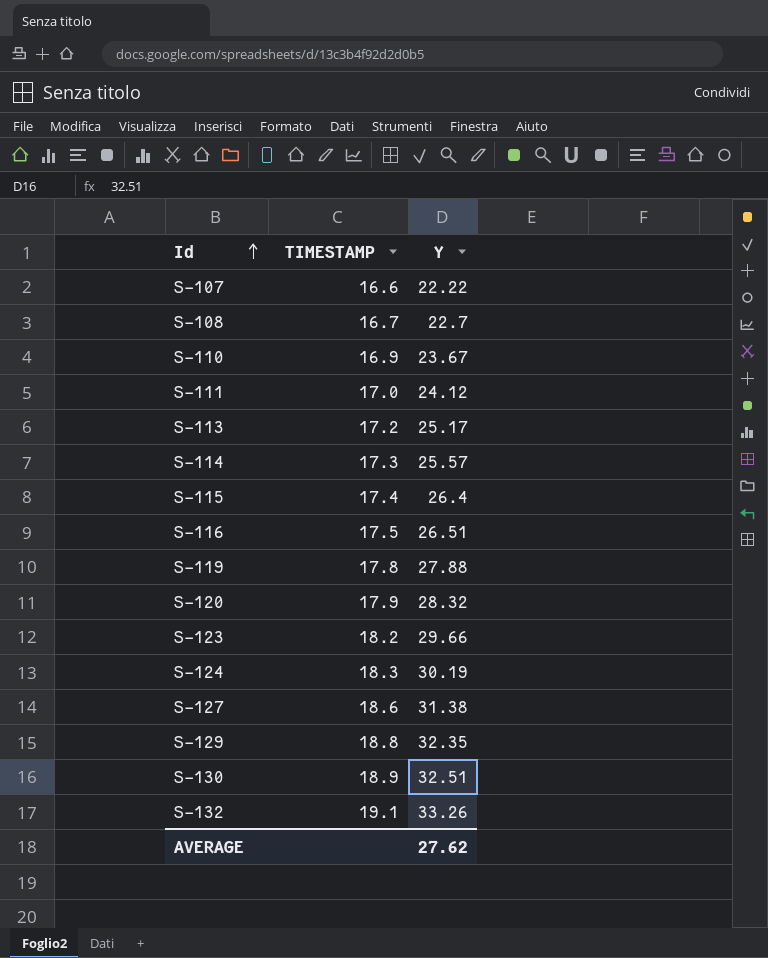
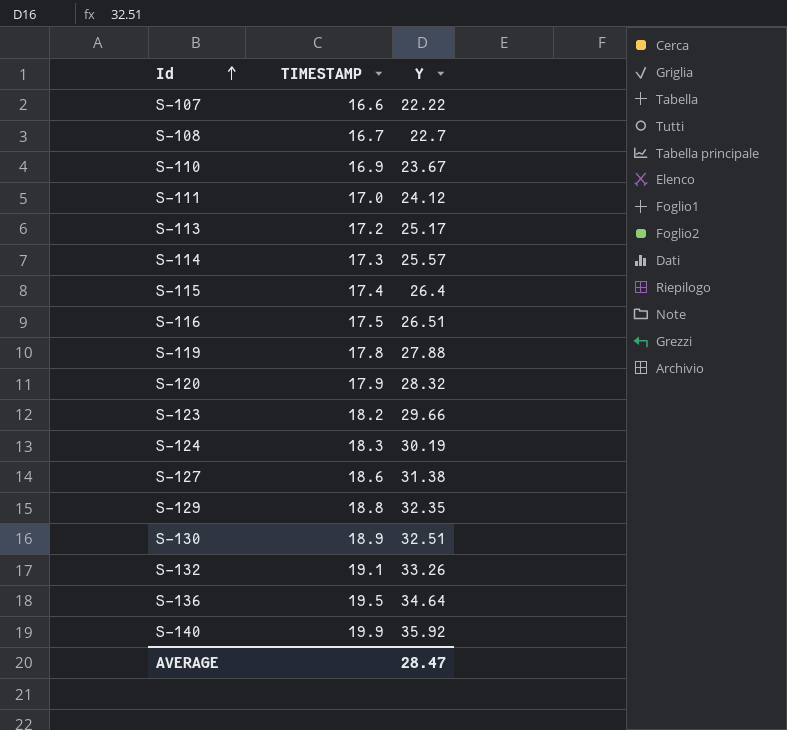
row S-136: none -> 19.5 | 34.64
row S-140: none -> 19.9 | 35.92
AVERAGE | Y: 27.62 -> 28.47

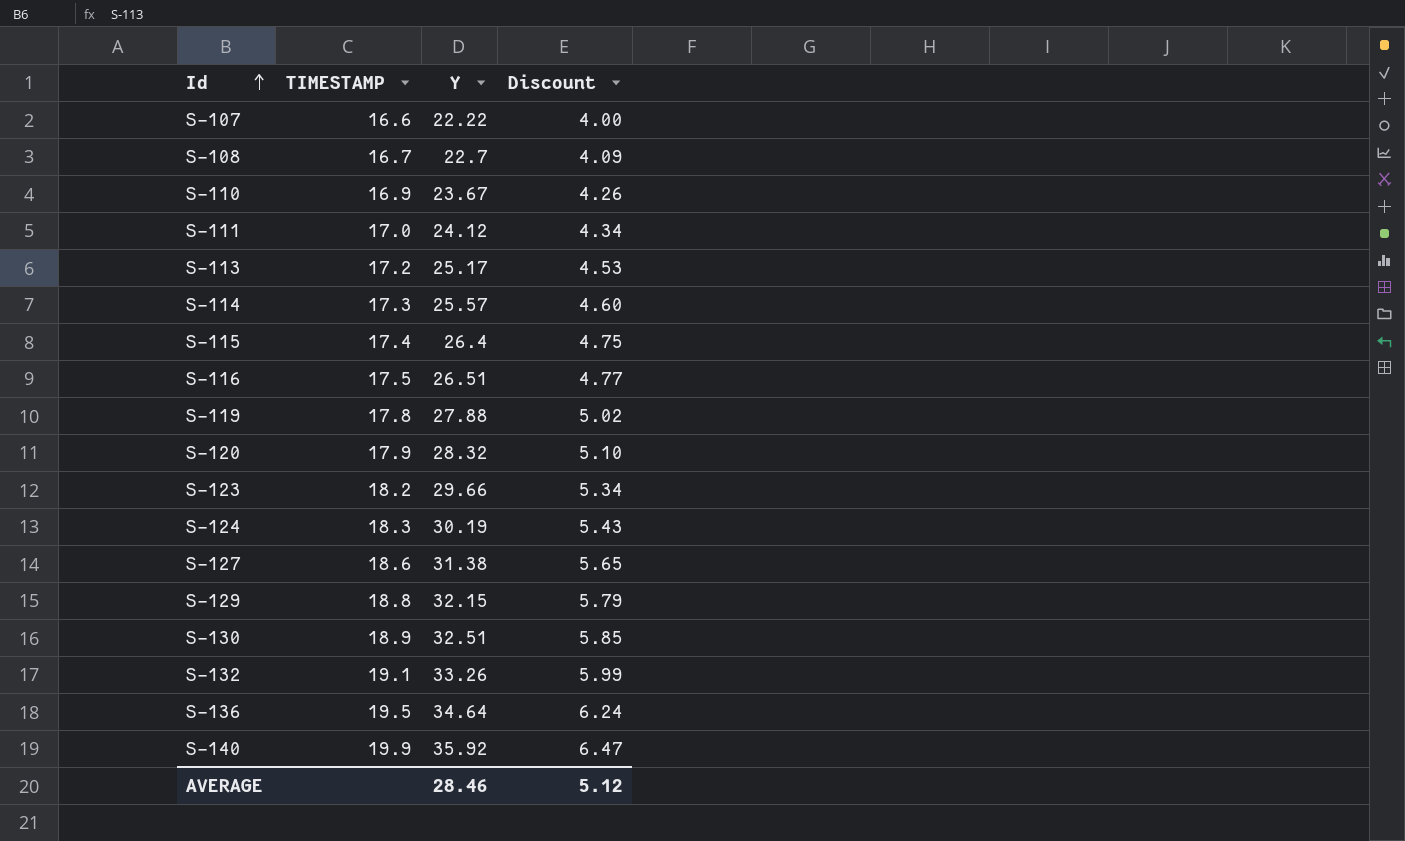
column Discount | formula: none -> [Y] * 0.18
S-129 | Y: 32.35 -> 32.15
AVERAGE | Y: 28.47 -> 28.46

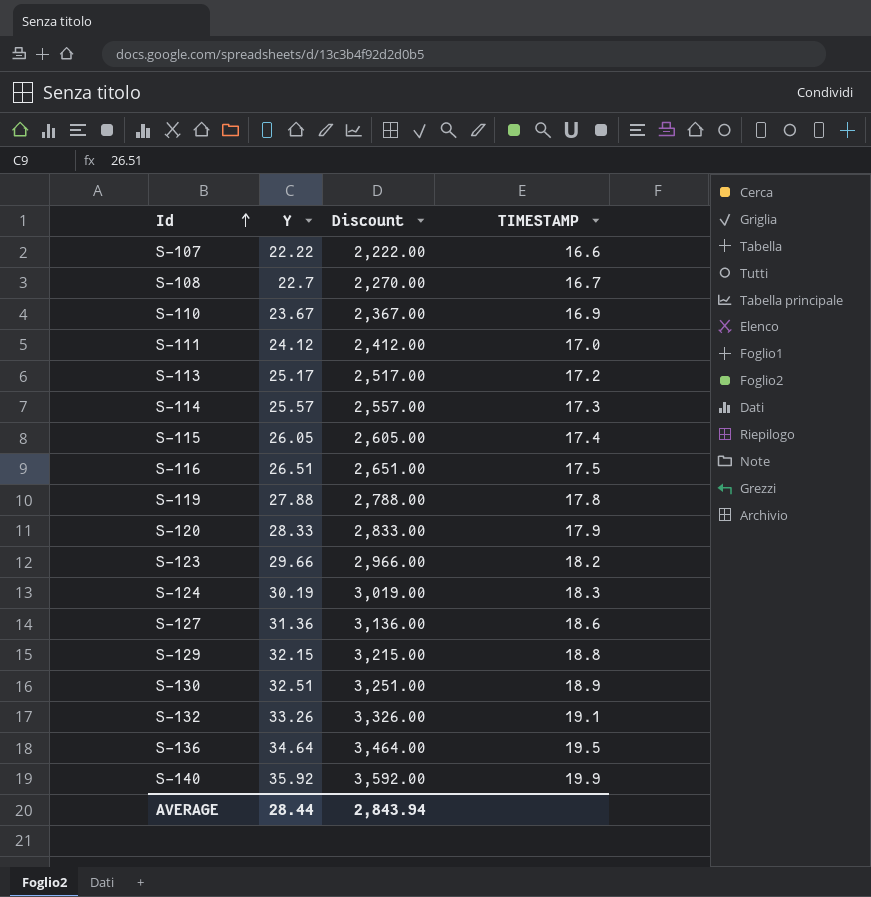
column Discount | formula: [Y] * 0.18 -> [Y] * 100
column TIMESTAMP | position: 2 -> 4
S-115 | Y: 26.4 -> 26.05
S-120 | Y: 28.32 -> 28.33
S-127 | Y: 31.38 -> 31.36
AVERAGE | Y: 28.46 -> 28.44
AVERAGE | Discount: 5.12 -> 2,843.94

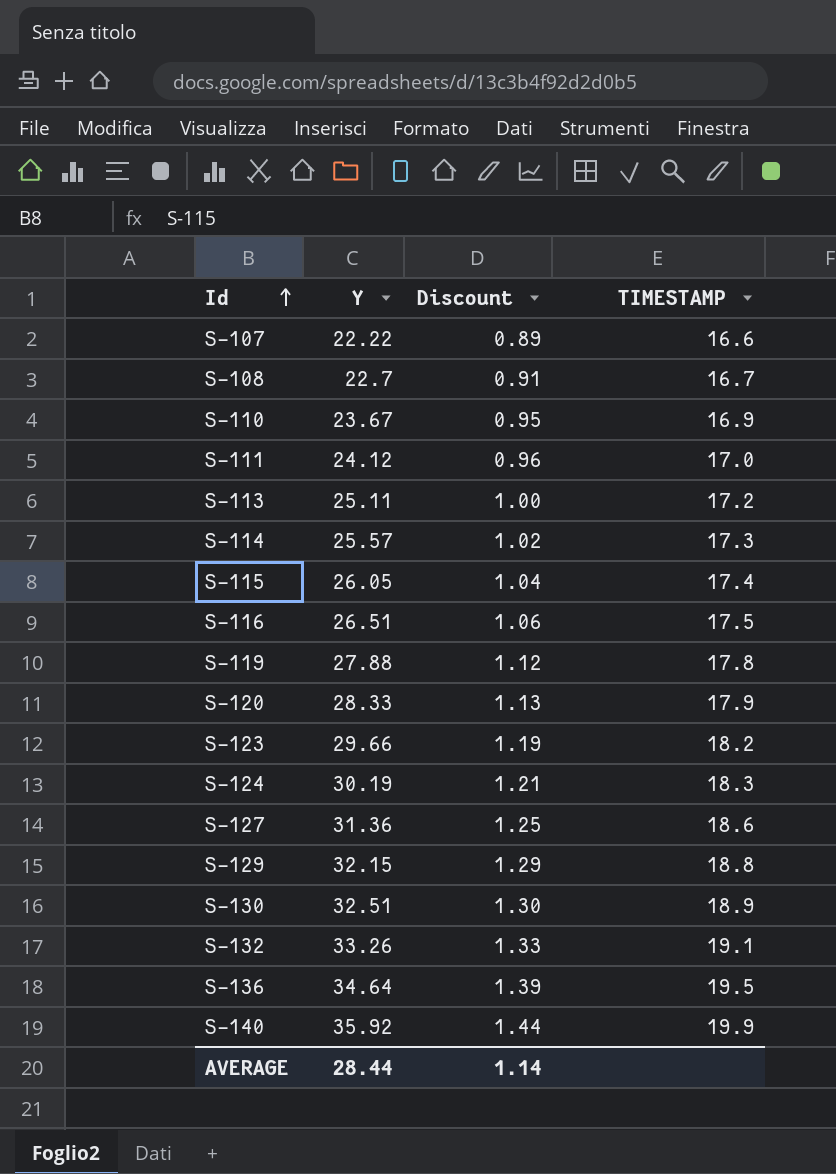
column Discount | formula: [Y] * 100 -> [Y] * 0.04
S-113 | Y: 25.17 -> 25.11
AVERAGE | Discount: 2,843.94 -> 1.14

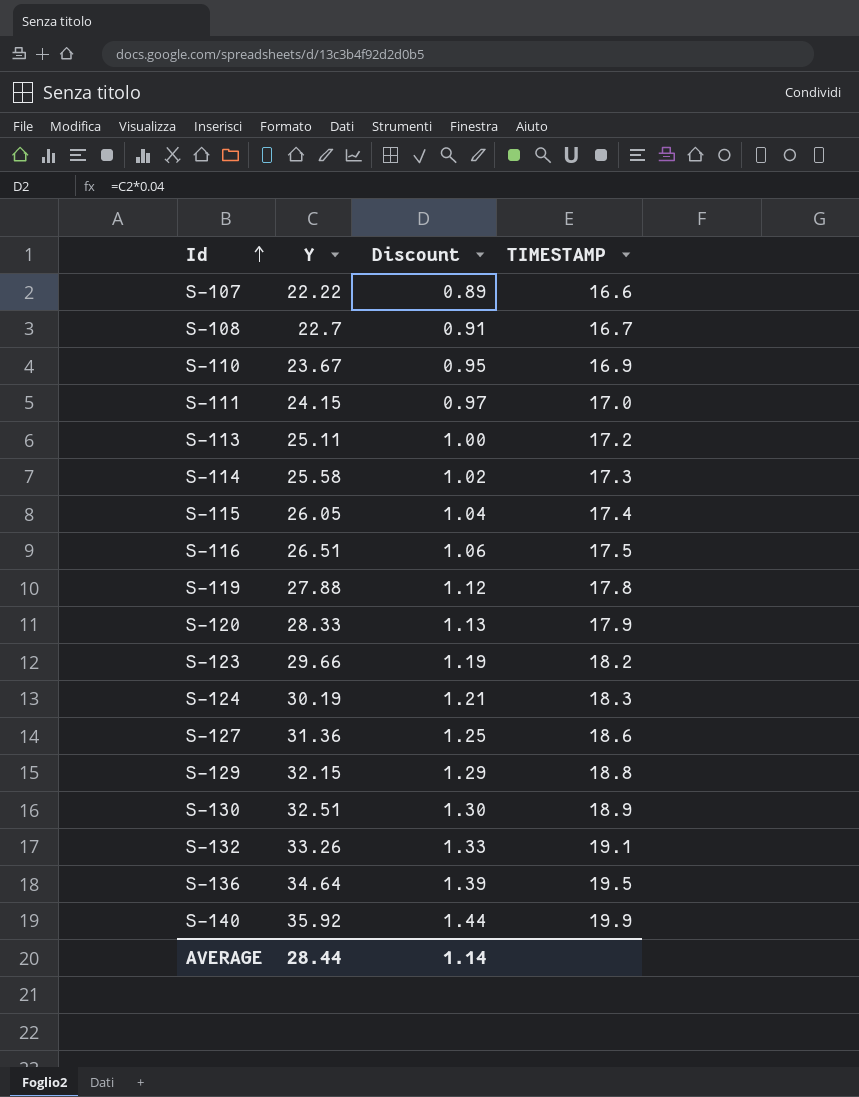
S-111 | Y: 24.12 -> 24.15
S-111 | Discount: 0.96 -> 0.97
S-114 | Y: 25.57 -> 25.58

